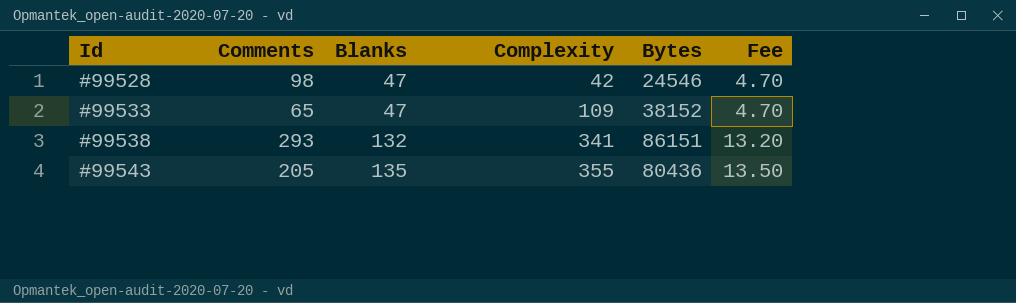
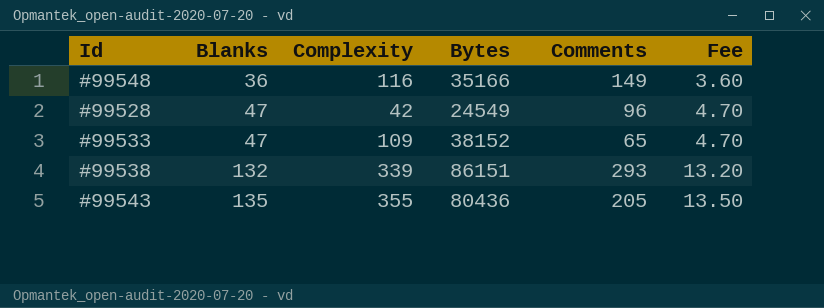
column Comments | position: 2 -> 5
row #99548: none -> 36 | 116 | 35166 | 149 | 3.60
#99528 | Bytes: 24546 -> 24549
#99528 | Comments: 98 -> 96
#99538 | Complexity: 341 -> 339

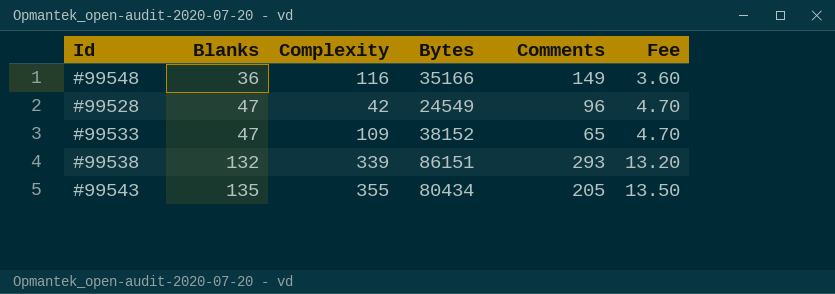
#99543 | Bytes: 80436 -> 80434

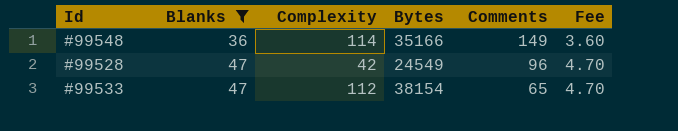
filter: none -> Blanks <= 47
#99548 | Complexity: 116 -> 114
#99533 | Complexity: 109 -> 112
#99533 | Bytes: 38152 -> 38154

